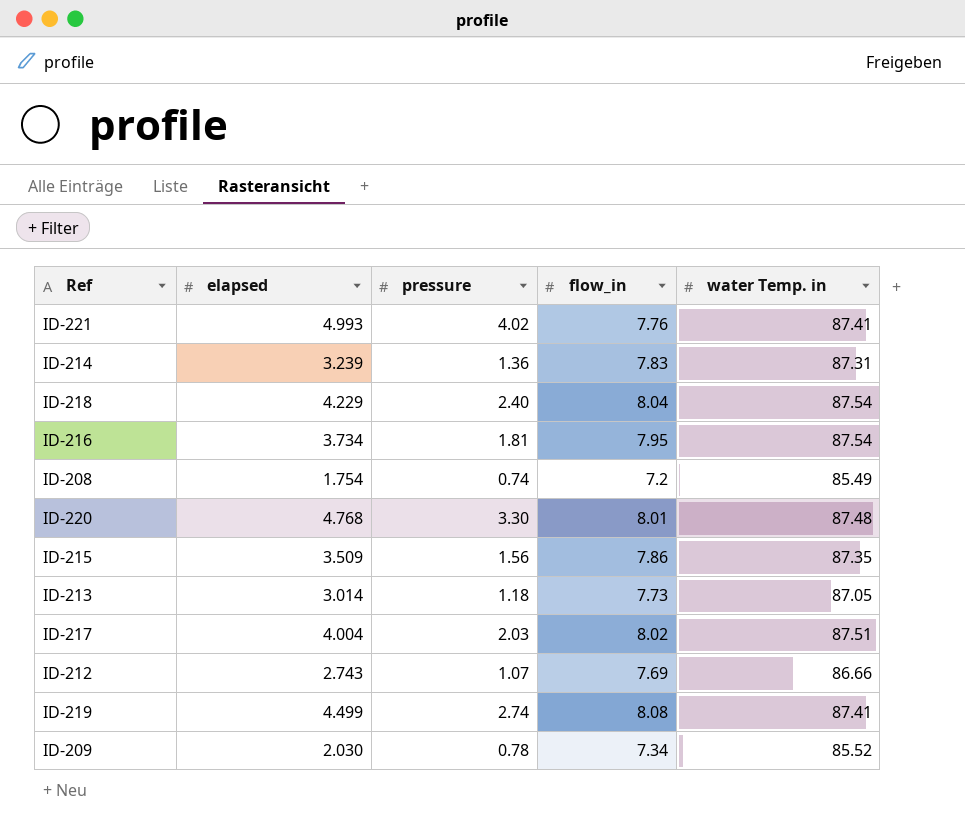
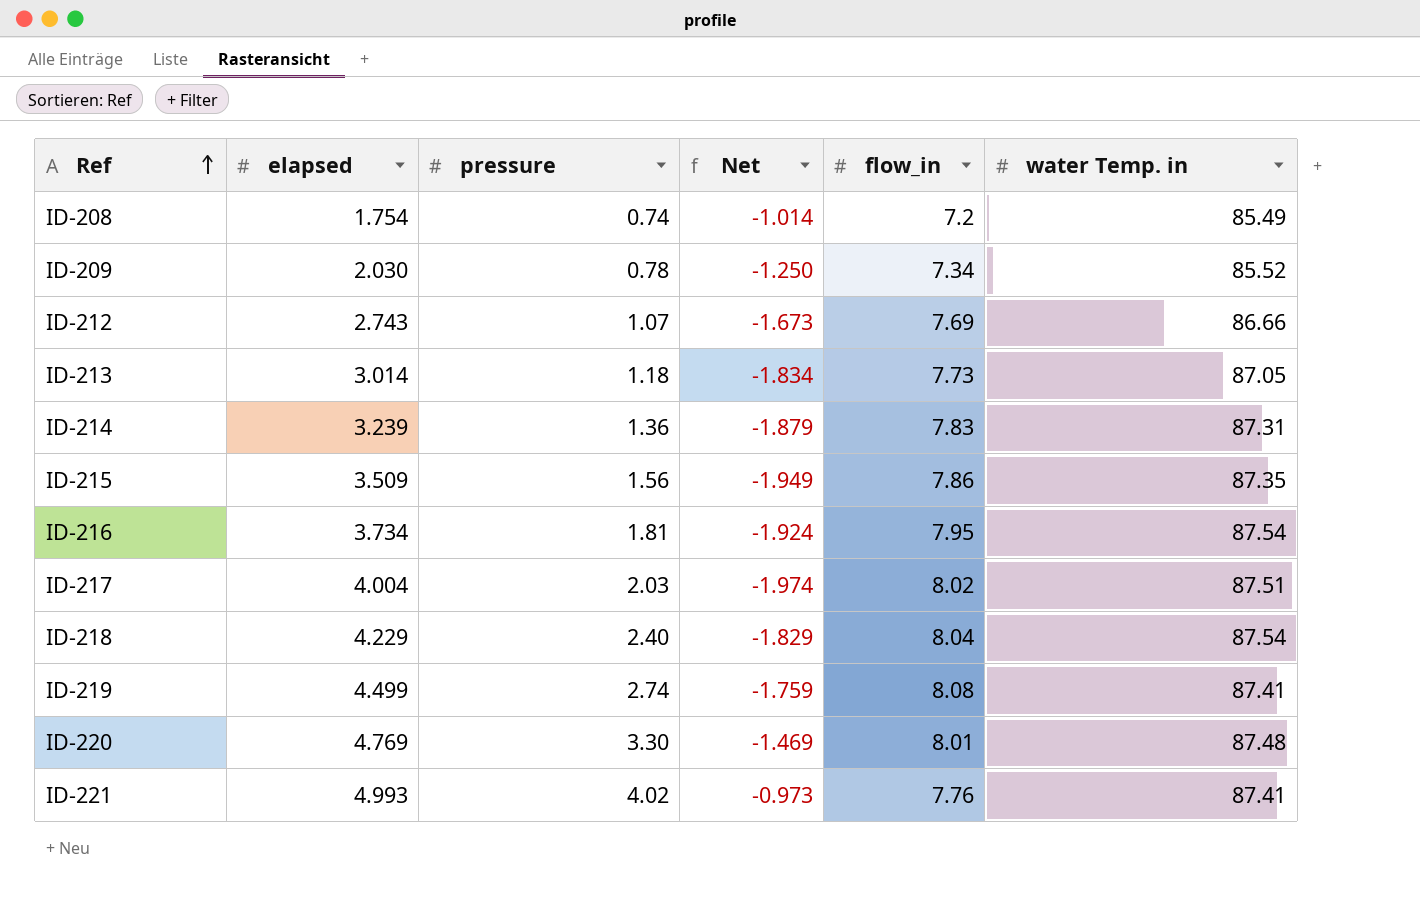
row order: none -> Ref ascending
column Net | formula: none -> [pressure] - [elapsed]
ID-220 | elapsed: 4.768 -> 4.769

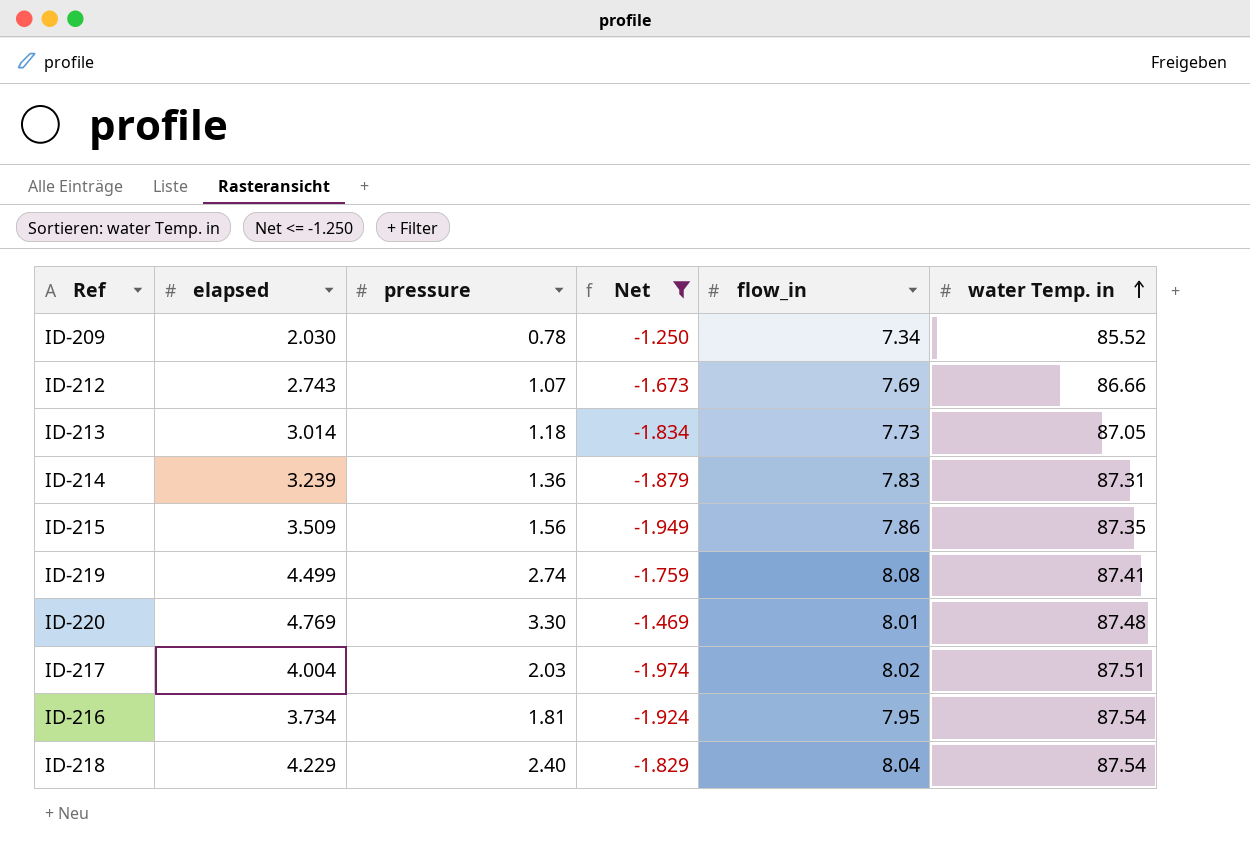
filter: none -> Net <= -1.250
row order: Ref ascending -> water Temp. in ascending

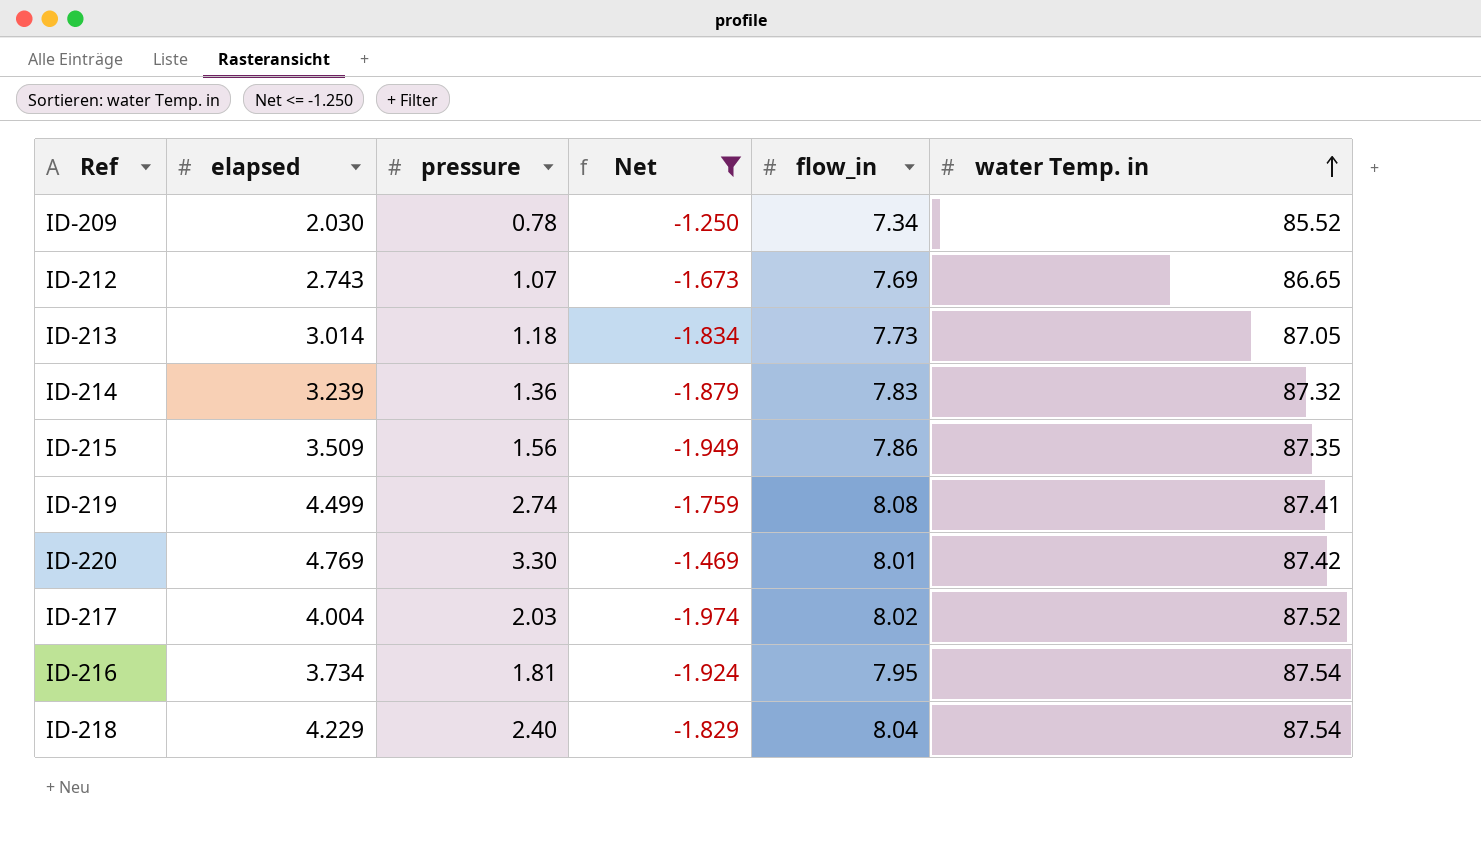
ID-212 | water Temp. in: 86.66 -> 86.65
ID-214 | water Temp. in: 87.31 -> 87.32
ID-220 | water Temp. in: 87.48 -> 87.42
ID-217 | water Temp. in: 87.51 -> 87.52

